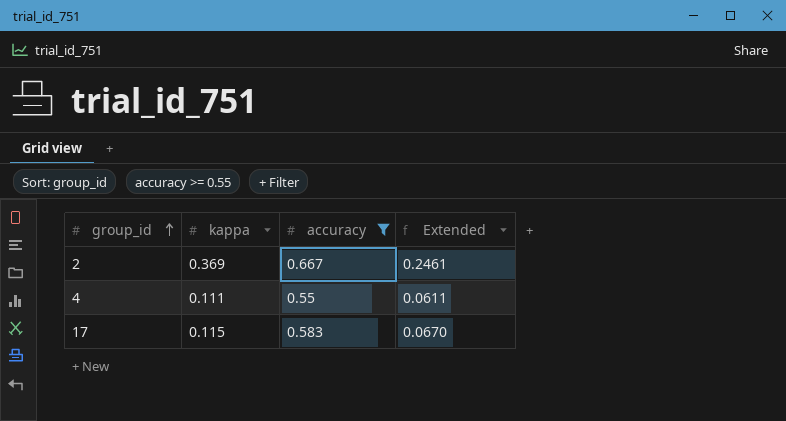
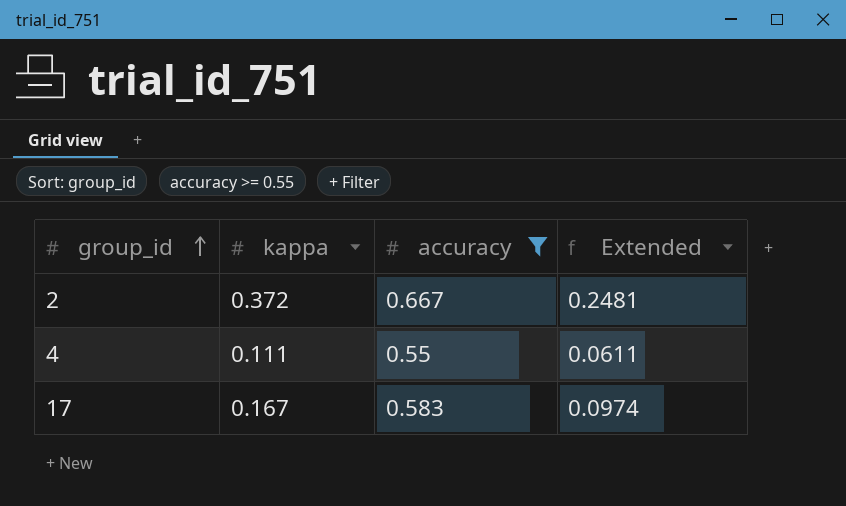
2 | kappa: 0.369 -> 0.372
2 | Extended: 0.2461 -> 0.2481
17 | kappa: 0.115 -> 0.167
17 | Extended: 0.0670 -> 0.0974

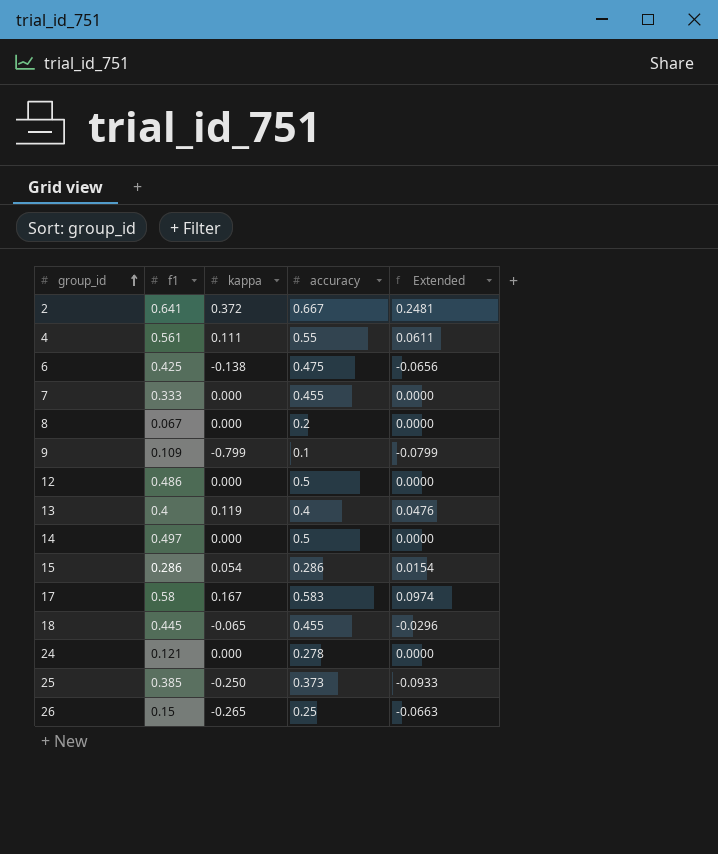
filter: accuracy >= 0.55 -> none
column f1 | position: none -> 2

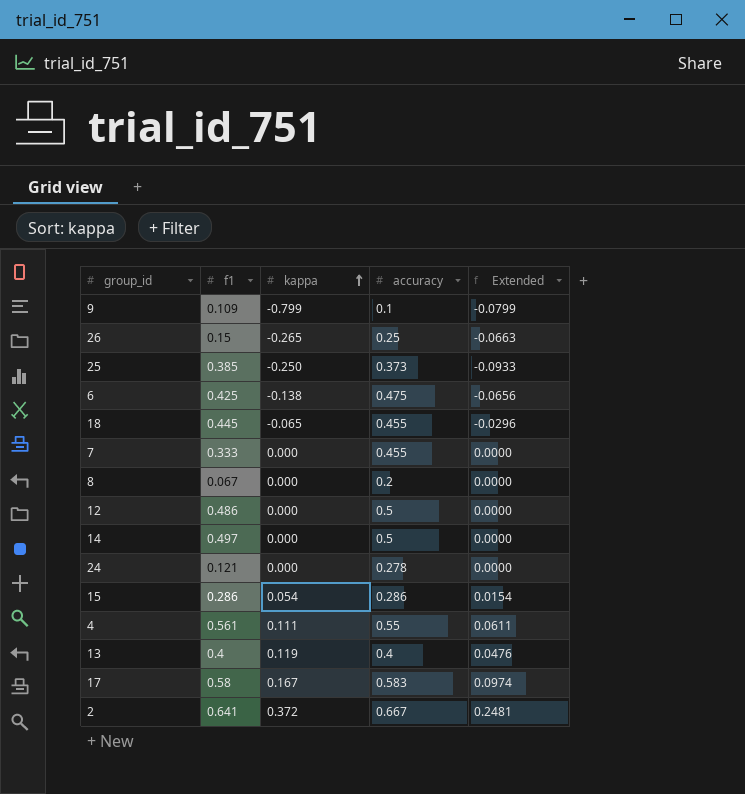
row order: group_id ascending -> kappa ascending

